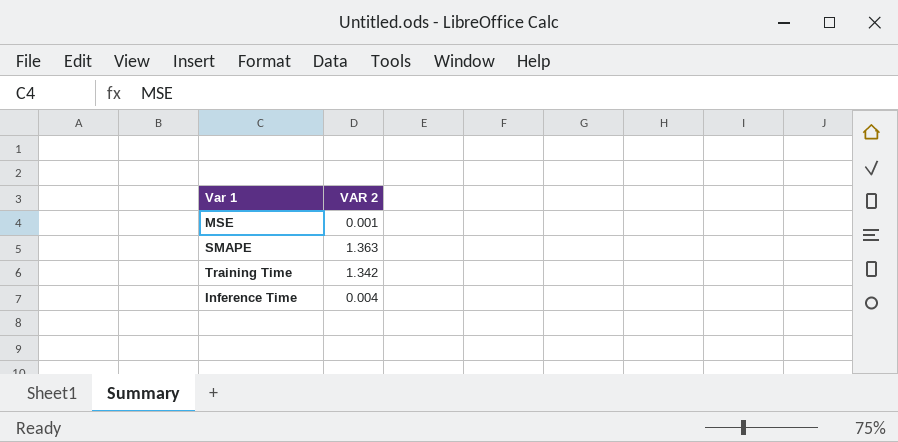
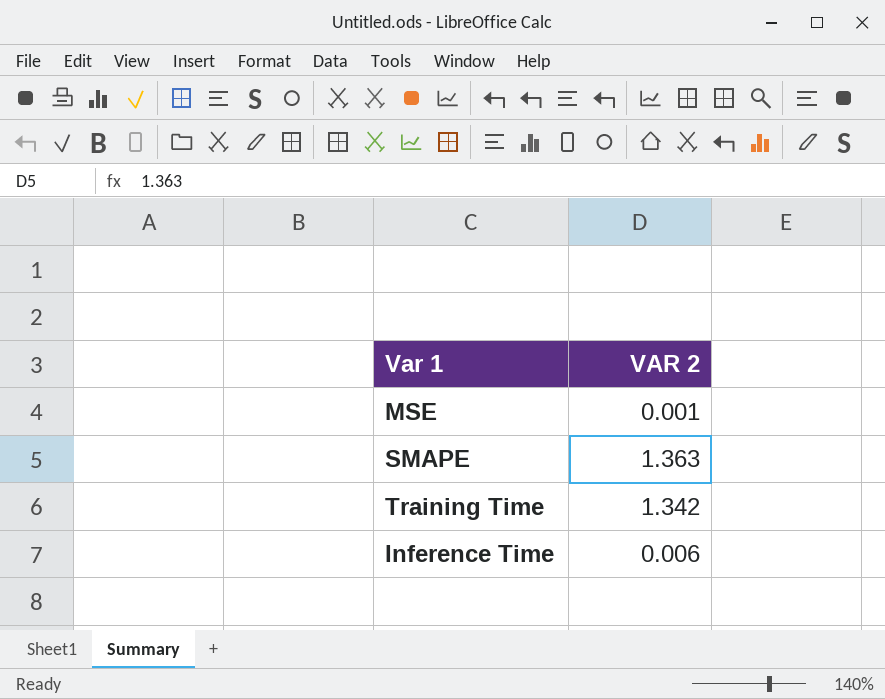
Inference Time | VAR 2: 0.004 -> 0.006

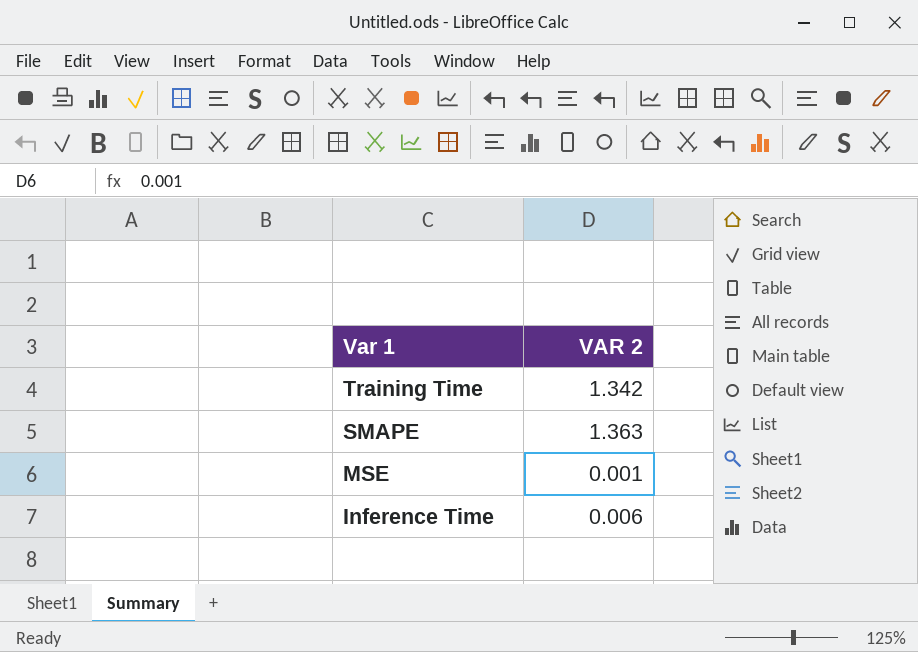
row order: none -> Var 1 descending

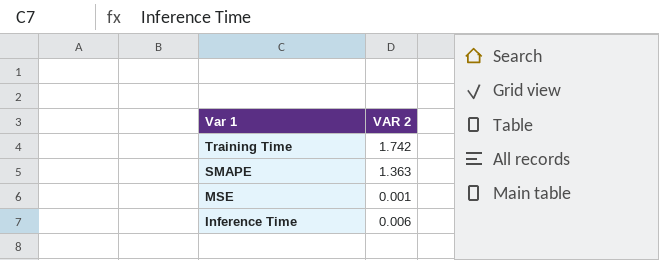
Training Time | VAR 2: 1.342 -> 1.742

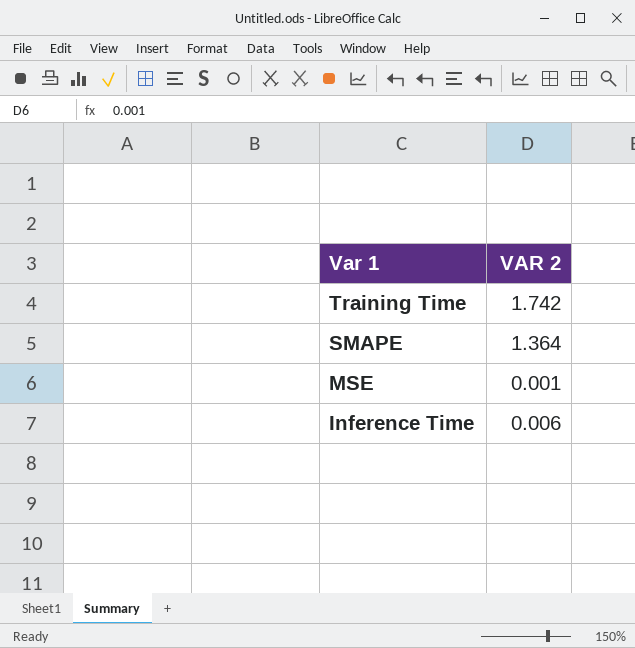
SMAPE | VAR 2: 1.363 -> 1.364

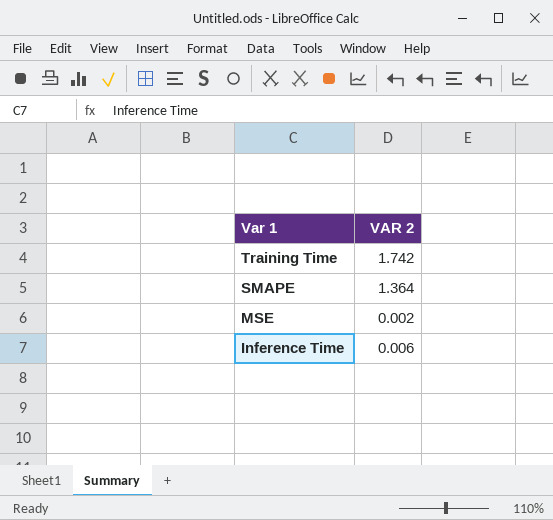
MSE | VAR 2: 0.001 -> 0.002

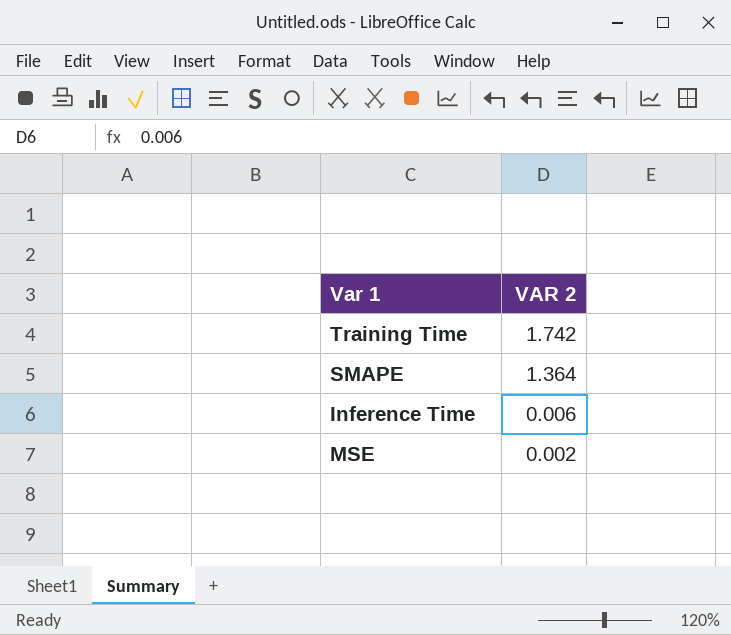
row order: Var 1 descending -> VAR 2 descending

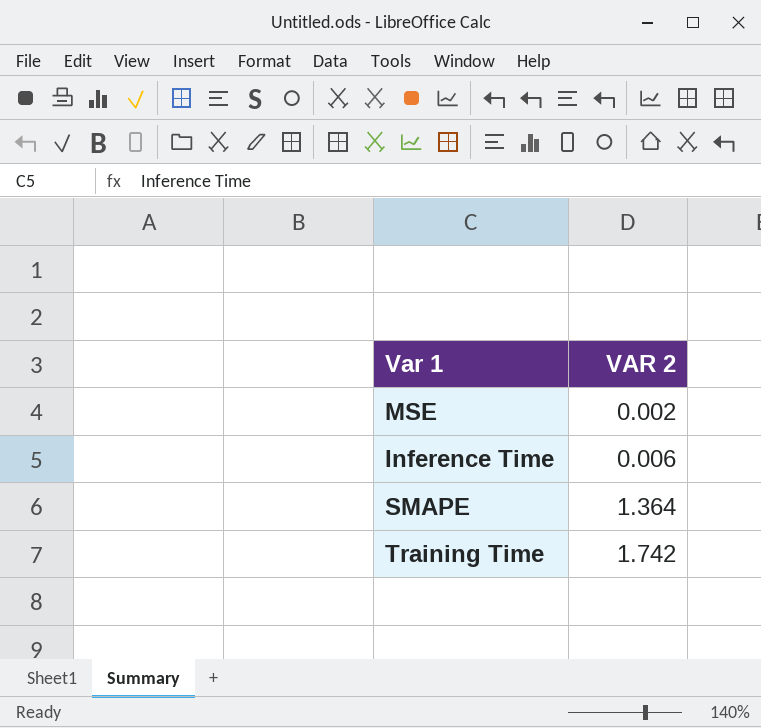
row order: VAR 2 descending -> VAR 2 ascending

